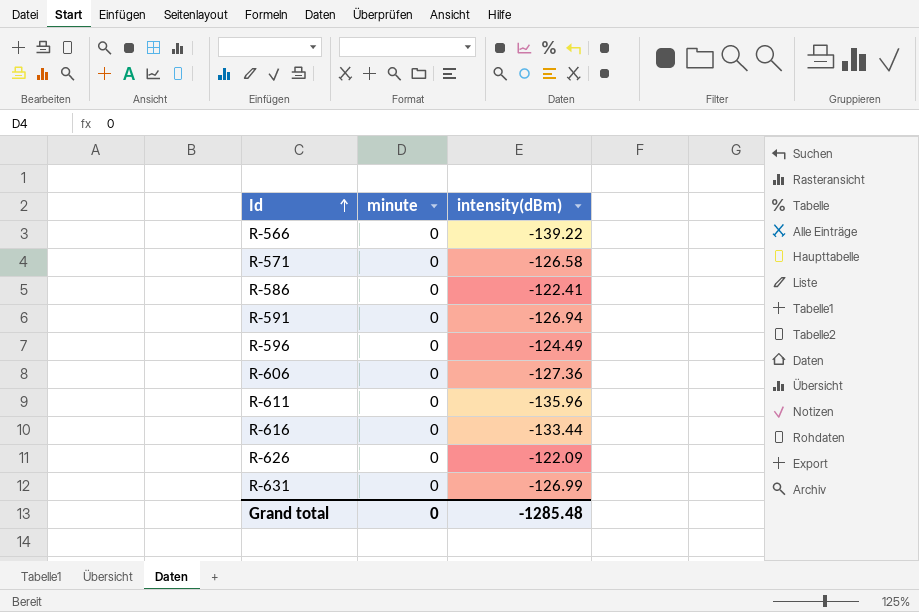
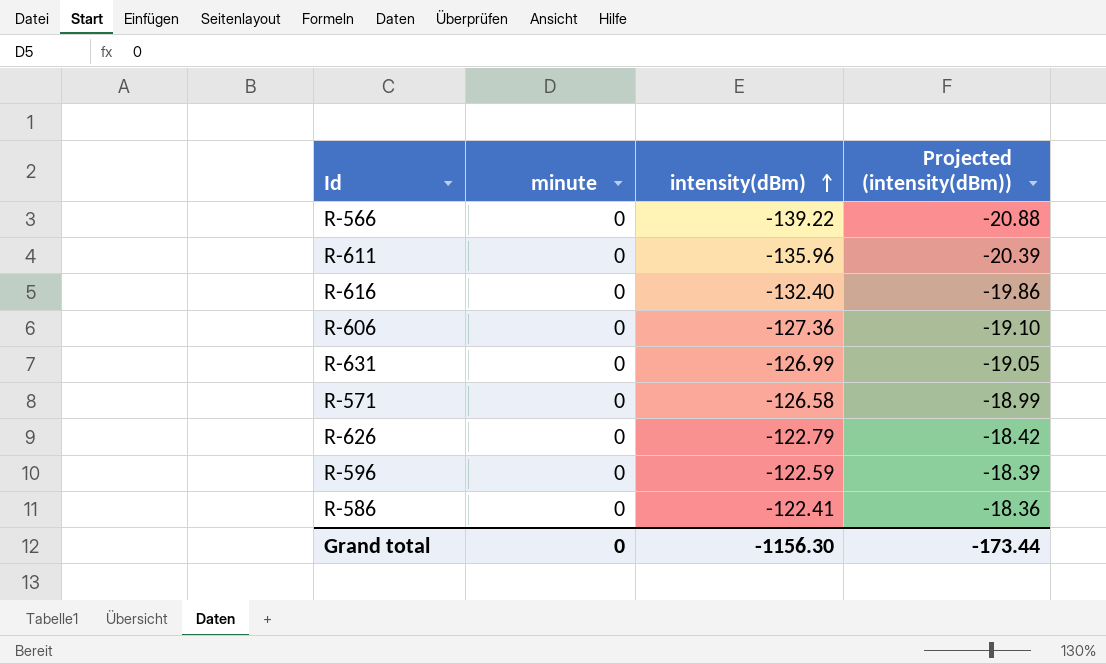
row order: Id ascending -> intensity(dBm) ascending
column Projected (intensity(dBm)) | formula: none -> [intensity(dBm)] * 0.15
row R-591: 0 | -126.94 -> none
R-616 | intensity(dBm): -133.44 -> -132.40
R-626 | intensity(dBm): -122.09 -> -122.79
R-596 | intensity(dBm): -124.49 -> -122.59
Grand total | intensity(dBm): -1285.48 -> -1156.30

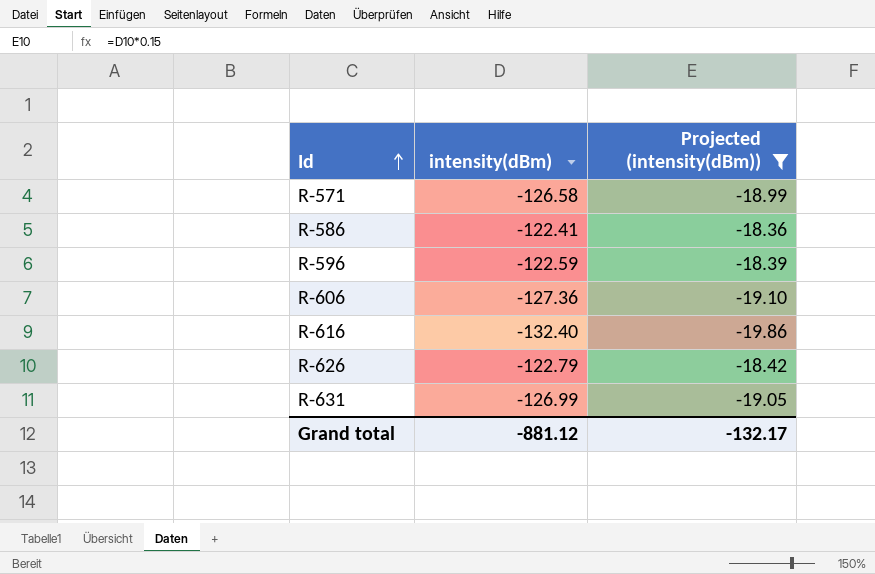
filter: none -> Projected (intensity(dBm)) >= -19.86
row order: intensity(dBm) ascending -> Id ascending
column minute | position: 2 -> none
Grand total | intensity(dBm): -1156.30 -> -881.12
Grand total | Projected (intensity(dBm)): -173.44 -> -132.17

